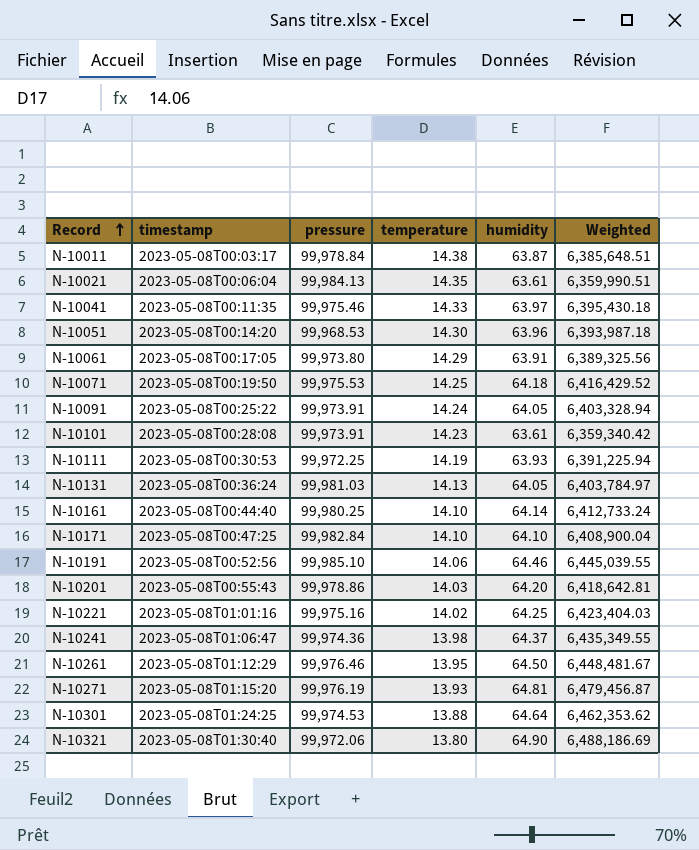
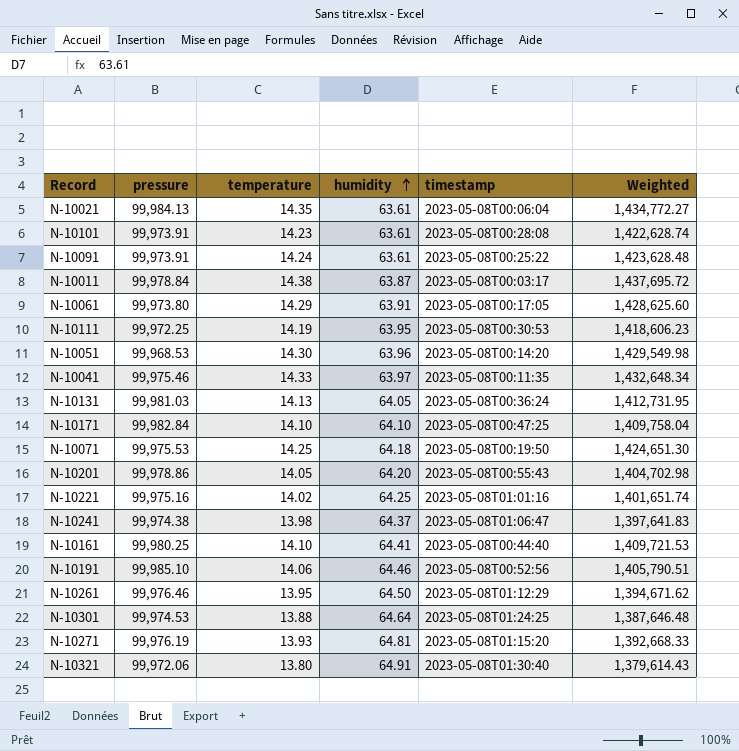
row order: Record ascending -> humidity ascending
column timestamp | position: 2 -> 5
column Weighted | formula: [pressure] * [humidity] -> [pressure] * [temperature]
N-10091 | humidity: 64.05 -> 63.61
N-10111 | humidity: 63.93 -> 63.95
N-10201 | temperature: 14.03 -> 14.05
N-10241 | pressure: 99,974.36 -> 99,974.38
N-10161 | humidity: 64.14 -> 64.41
N-10321 | humidity: 64.90 -> 64.91

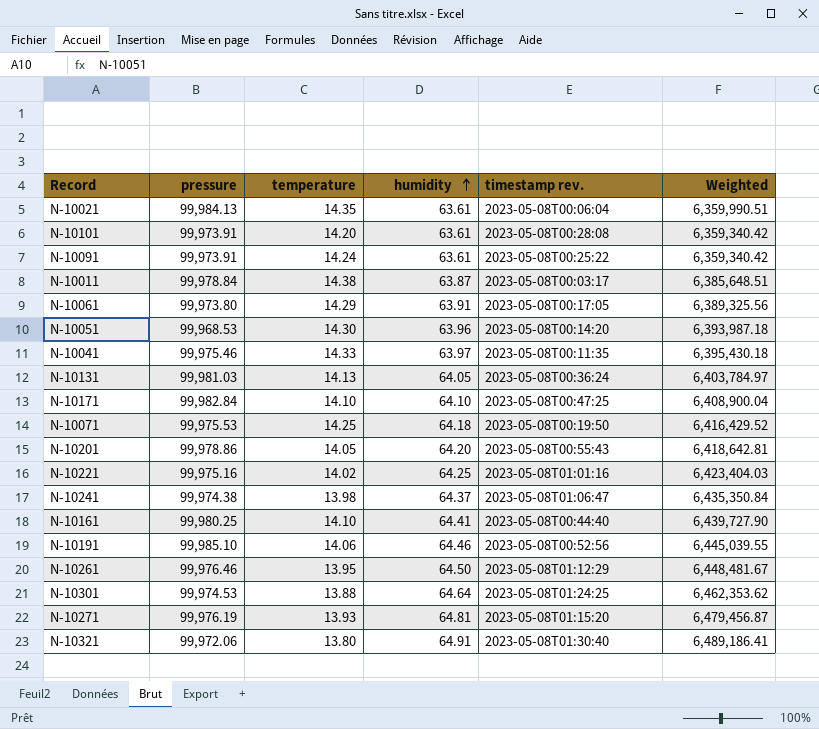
column name: timestamp -> timestamp rev.
column Weighted | formula: [pressure] * [temperature] -> [pressure] * [humidity]
row N-10111: 99,972.25 | 14.19 | 63.95 | 2023-05-08T00:30:53 | 1,418,606.23 -> none
N-10101 | temperature: 14.23 -> 14.20

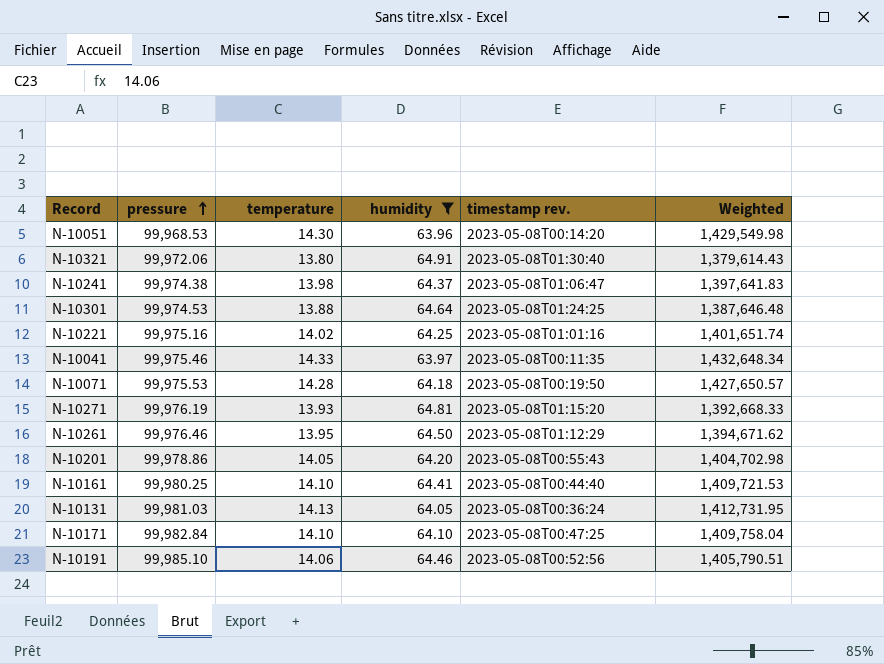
filter: none -> humidity >= 63.96
row order: humidity ascending -> pressure ascending
column Weighted | formula: [pressure] * [humidity] -> [pressure] * [temperature]
N-10071 | temperature: 14.25 -> 14.28

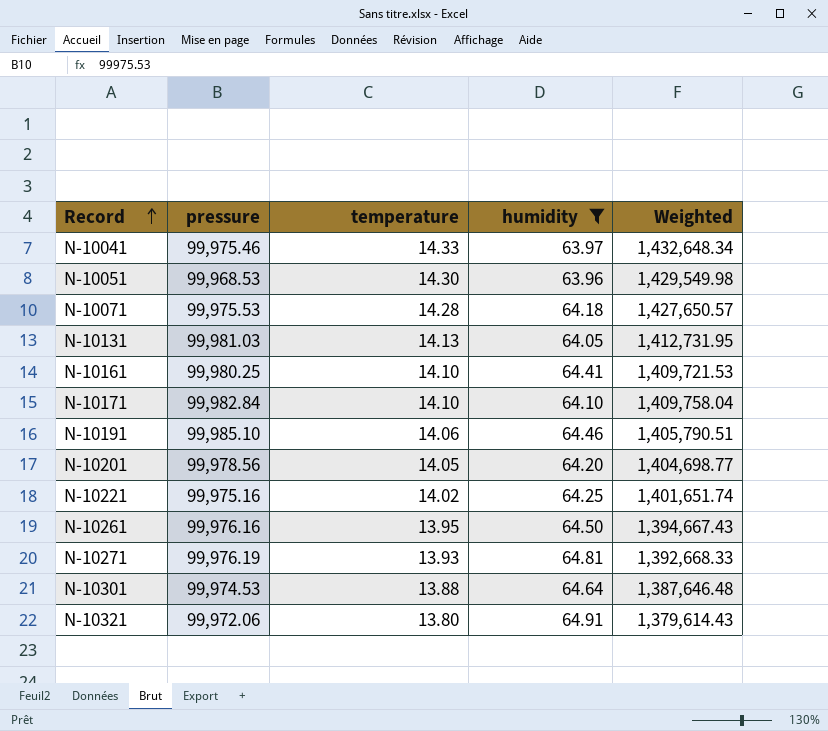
row order: pressure ascending -> Record ascending
column timestamp rev. | position: 5 -> none
row N-10241: 99,974.38 | 13.98 | 64.37 | 2023-05-08T01:06:47 | 1,397,641.83 -> none
N-10201 | pressure: 99,978.86 -> 99,978.56
N-10201 | Weighted: 1,404,702.98 -> 1,404,698.77
N-10261 | pressure: 99,976.46 -> 99,976.16
N-10261 | Weighted: 1,394,671.62 -> 1,394,667.43

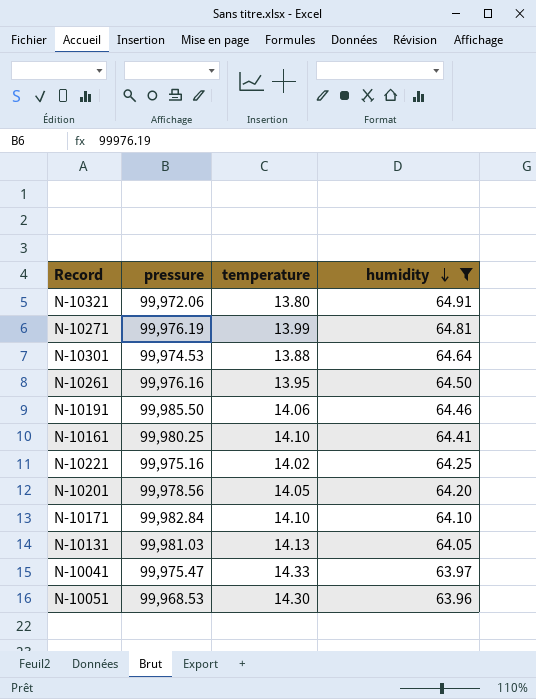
row order: Record ascending -> humidity descending
column Weighted | formula: [pressure] * [temperature] -> none
row N-10071: 99,975.53 | 14.28 | 64.18 | 1,427,650.57 -> none
N-10271 | temperature: 13.93 -> 13.99
N-10191 | pressure: 99,985.10 -> 99,985.50
N-10041 | pressure: 99,975.46 -> 99,975.47

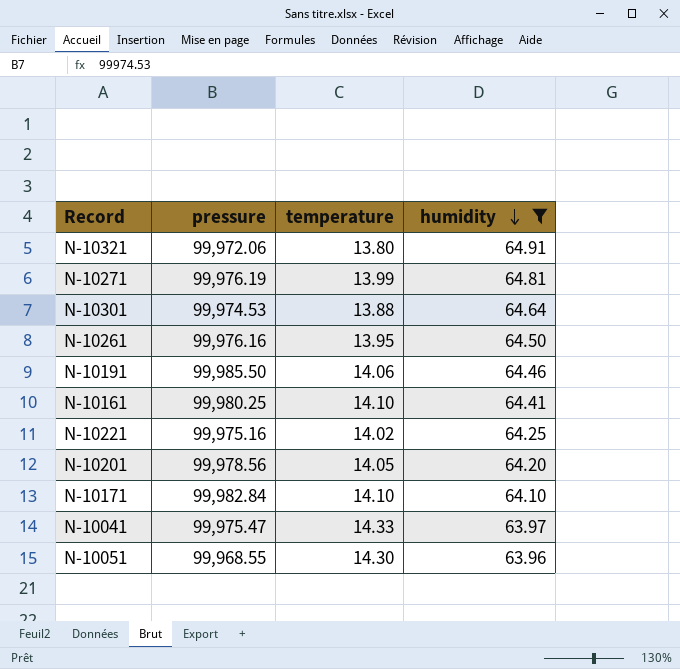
row N-10131: 99,981.03 | 14.13 | 64.05 -> none
N-10051 | pressure: 99,968.53 -> 99,968.55

